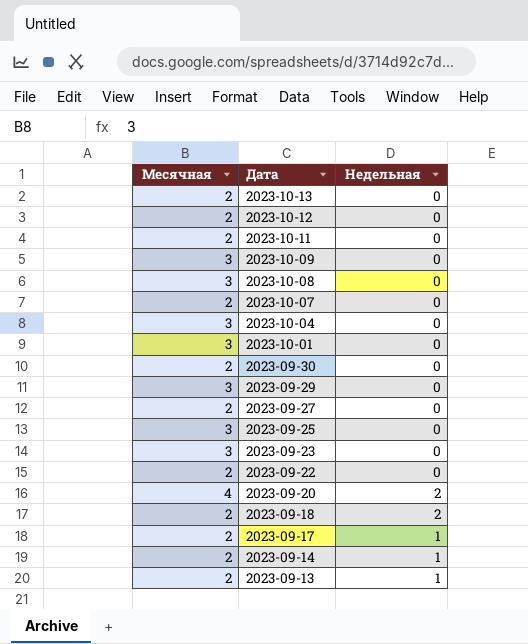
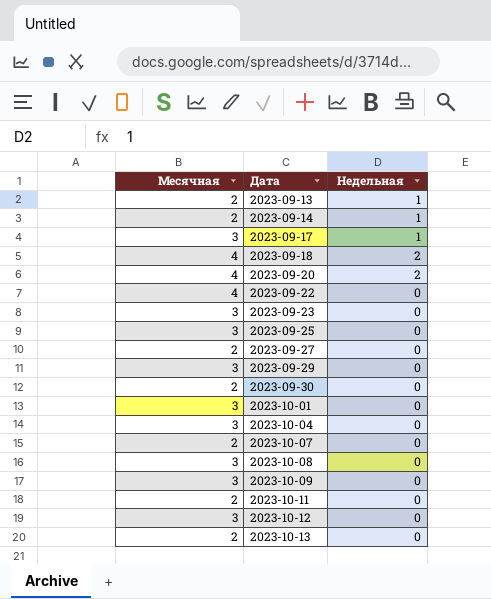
row order: Дата descending -> Дата ascending
2023-09-17 | Месячная: 2 -> 3
2023-09-18 | Месячная: 2 -> 4
2023-09-22 | Месячная: 2 -> 4
2023-10-12 | Месячная: 2 -> 3

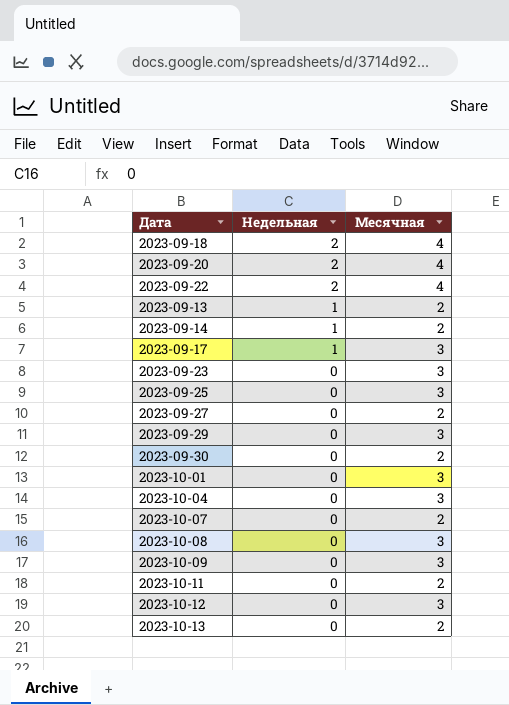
row order: Дата ascending -> Недельная descending
column Месячная | position: 1 -> 3
2023-09-22 | Недельная: 0 -> 2

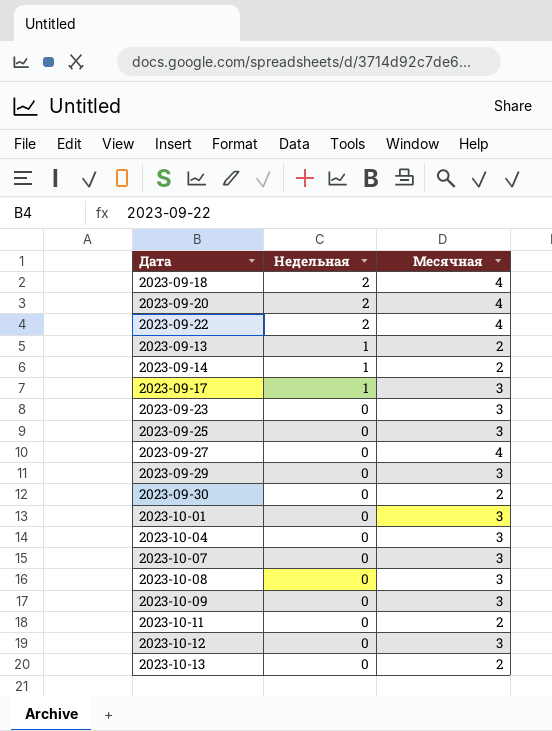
2023-09-27 | Месячная: 2 -> 4
2023-10-07 | Месячная: 2 -> 3

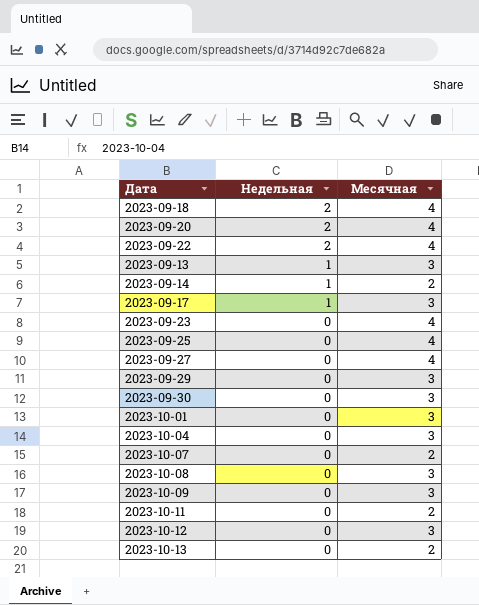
2023-09-13 | Месячная: 2 -> 3
2023-09-23 | Месячная: 3 -> 4
2023-09-25 | Месячная: 3 -> 4
2023-09-30 | Месячная: 2 -> 3
2023-10-07 | Месячная: 3 -> 2

